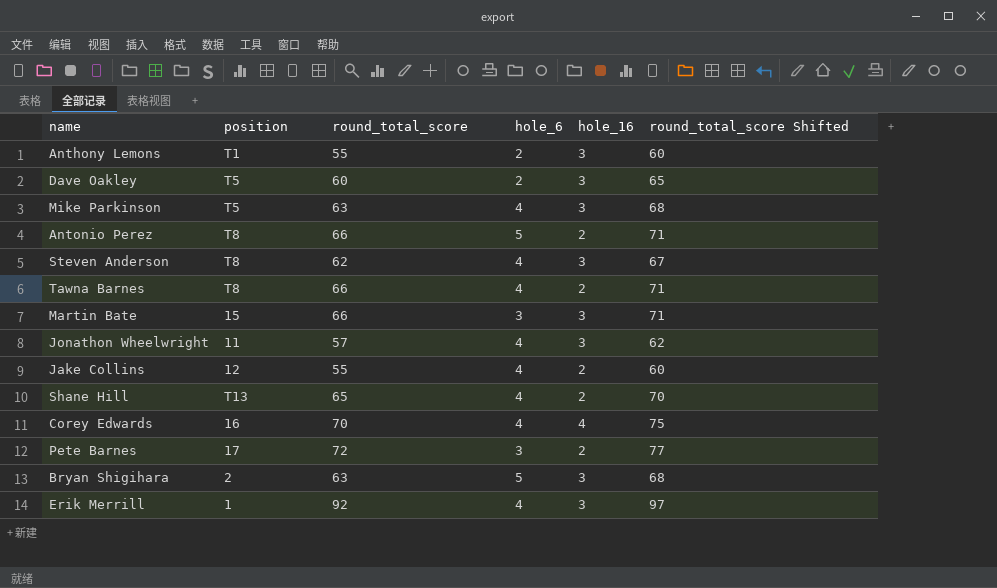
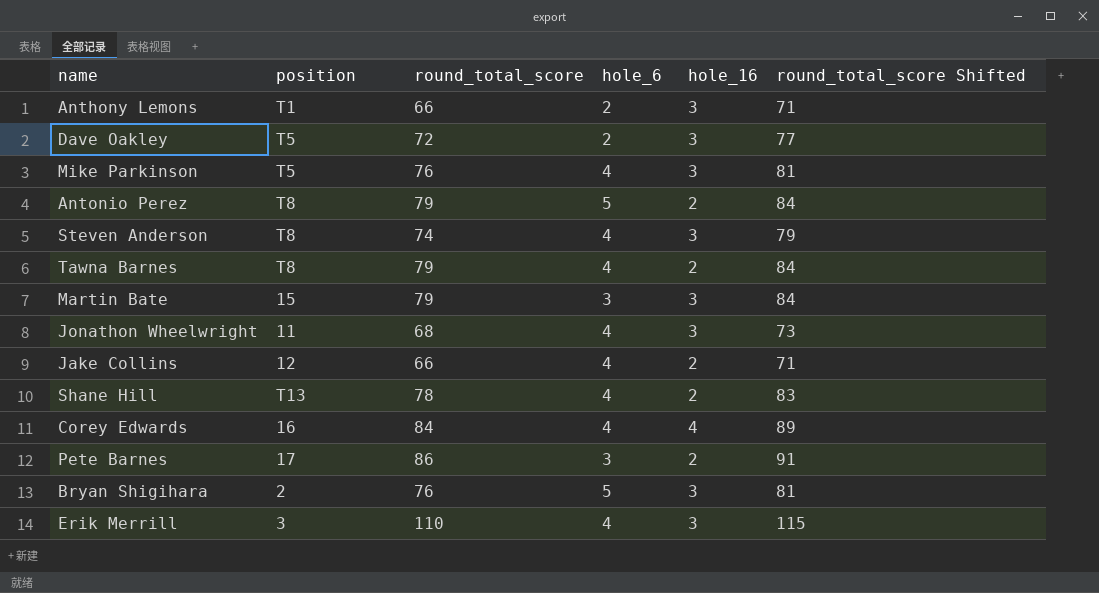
Anthony Lemons | round_total_score: 55 -> 66
Anthony Lemons | round_total_score Shifted: 60 -> 71
Dave Oakley | round_total_score: 60 -> 72
Dave Oakley | round_total_score Shifted: 65 -> 77
Mike Parkinson | round_total_score: 63 -> 76
Mike Parkinson | round_total_score Shifted: 68 -> 81
Antonio Perez | round_total_score: 66 -> 79
Antonio Perez | round_total_score Shifted: 71 -> 84
Steven Anderson | round_total_score: 62 -> 74
Steven Anderson | round_total_score Shifted: 67 -> 79
Tawna Barnes | round_total_score: 66 -> 79
Tawna Barnes | round_total_score Shifted: 71 -> 84
Martin Bate | round_total_score: 66 -> 79
Martin Bate | round_total_score Shifted: 71 -> 84
Jonathon Wheelwright | round_total_score: 57 -> 68
Jonathon Wheelwright | round_total_score Shifted: 62 -> 73
Jake Collins | round_total_score: 55 -> 66
Jake Collins | round_total_score Shifted: 60 -> 71
Shane Hill | round_total_score: 65 -> 78
Shane Hill | round_total_score Shifted: 70 -> 83
Corey Edwards | round_total_score: 70 -> 84
Corey Edwards | round_total_score Shifted: 75 -> 89
Pete Barnes | round_total_score: 72 -> 86
Pete Barnes | round_total_score Shifted: 77 -> 91
Bryan Shigihara | round_total_score: 63 -> 76
Bryan Shigihara | round_total_score Shifted: 68 -> 81
Erik Merrill | position: 1 -> 3
Erik Merrill | round_total_score: 92 -> 110
Erik Merrill | round_total_score Shifted: 97 -> 115

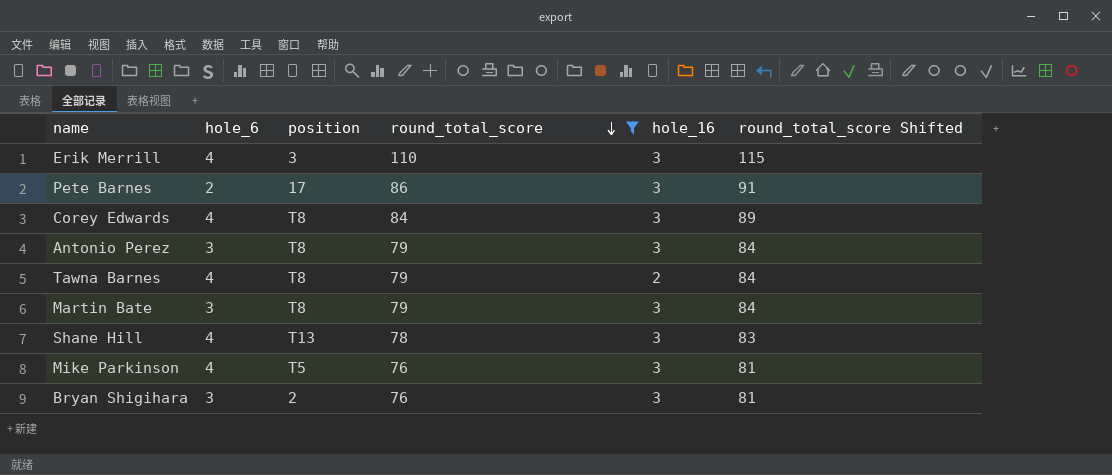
filter: none -> round_total_score >= 76
row order: none -> round_total_score descending
column hole_6 | position: 4 -> 2
Pete Barnes | hole_6: 3 -> 2
Pete Barnes | hole_16: 2 -> 3
Corey Edwards | position: 16 -> T8
Corey Edwards | hole_16: 4 -> 3
Antonio Perez | hole_6: 5 -> 3
Antonio Perez | hole_16: 2 -> 3
Martin Bate | position: 15 -> T8
Shane Hill | hole_16: 2 -> 3
Bryan Shigihara | hole_6: 5 -> 3

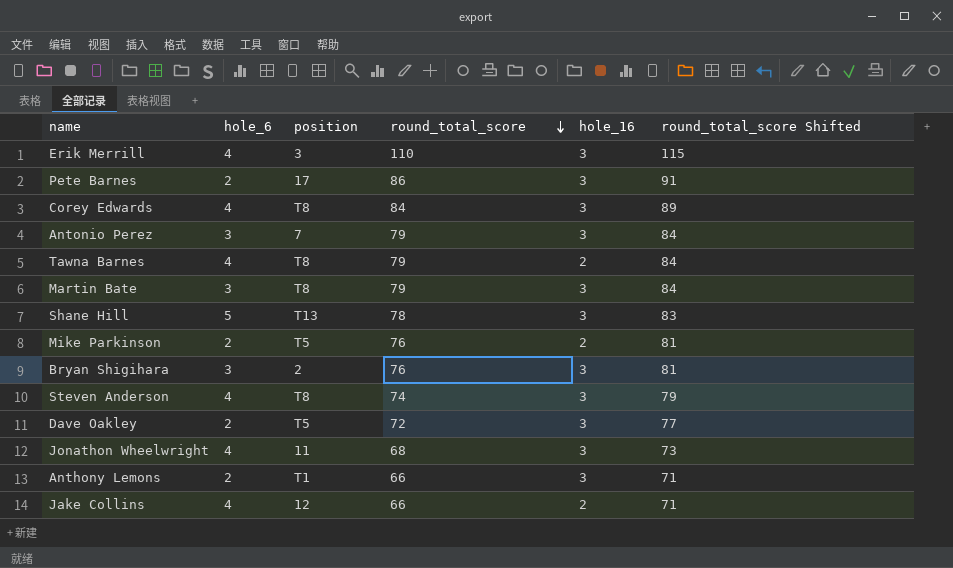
filter: round_total_score >= 76 -> none
Antonio Perez | position: T8 -> 7
Shane Hill | hole_6: 4 -> 5
Mike Parkinson | hole_6: 4 -> 2
Mike Parkinson | hole_16: 3 -> 2

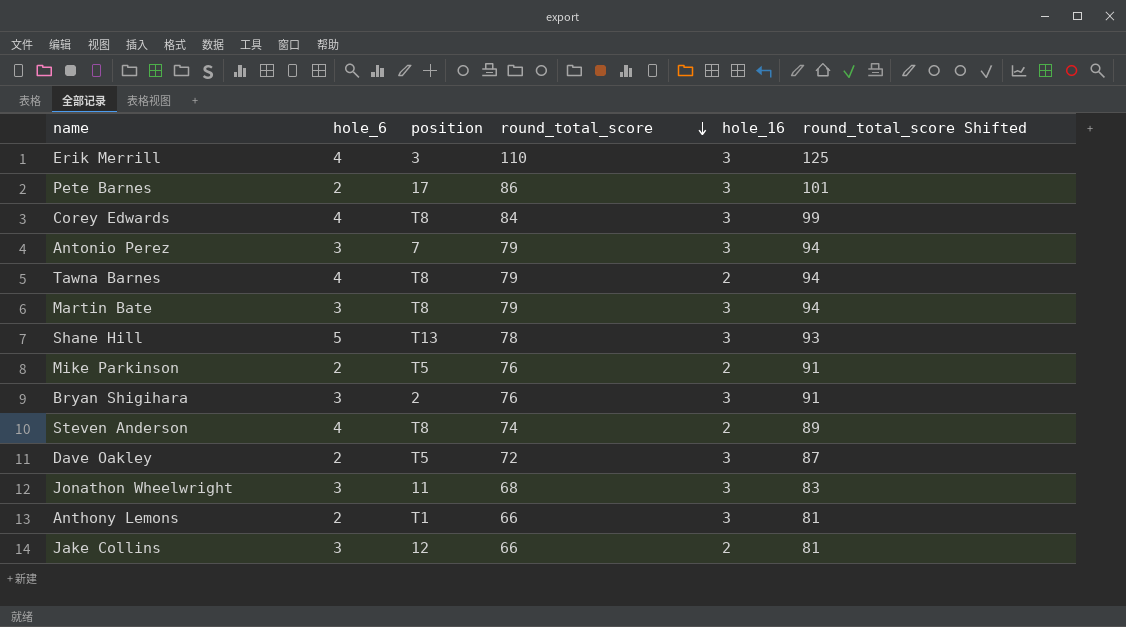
column round_total_score Shifted | formula: [round_total_score] + 5 -> [round_total_score] + 15
Steven Anderson | hole_16: 3 -> 2
Jonathon Wheelwright | hole_6: 4 -> 3
Jake Collins | hole_6: 4 -> 3

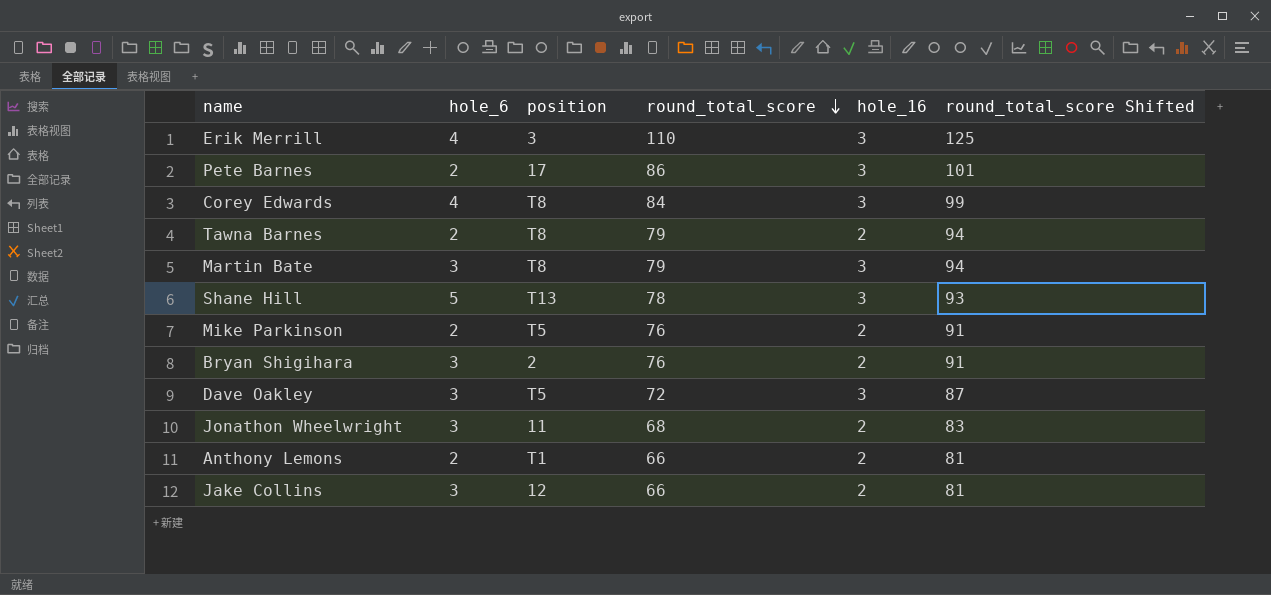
row Antonio Perez: 3 | 7 | 79 | 3 | 94 -> none
row Steven Anderson: 4 | T8 | 74 | 2 | 89 -> none
Tawna Barnes | hole_6: 4 -> 2
Bryan Shigihara | hole_16: 3 -> 2
Dave Oakley | hole_6: 2 -> 3
Jonathon Wheelwright | hole_16: 3 -> 2
Anthony Lemons | hole_16: 3 -> 2

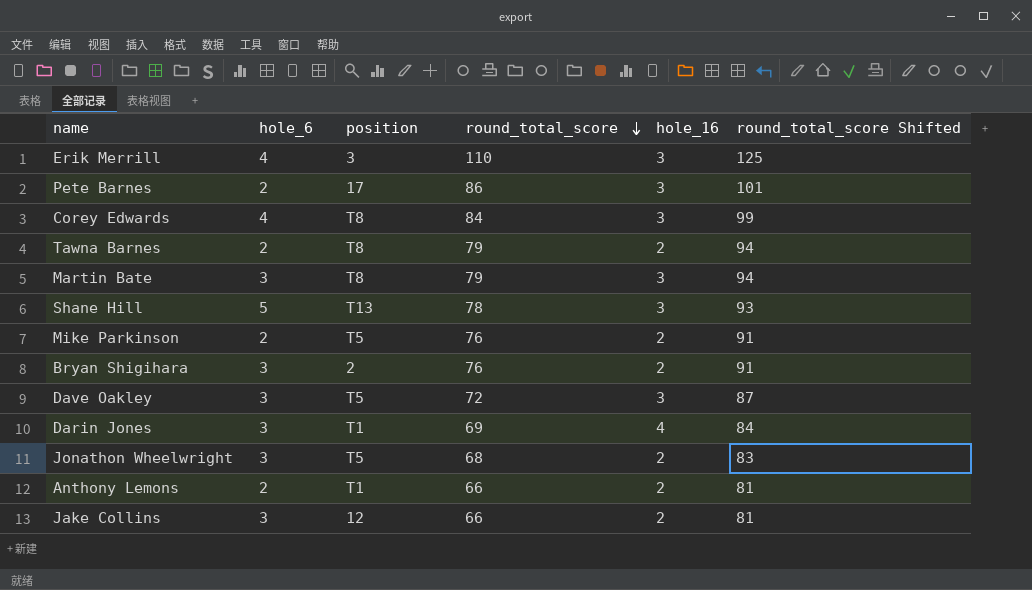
row Darin Jones: none -> 3 | T1 | 69 | 4 | 84
Jonathon Wheelwright | position: 11 -> T5

